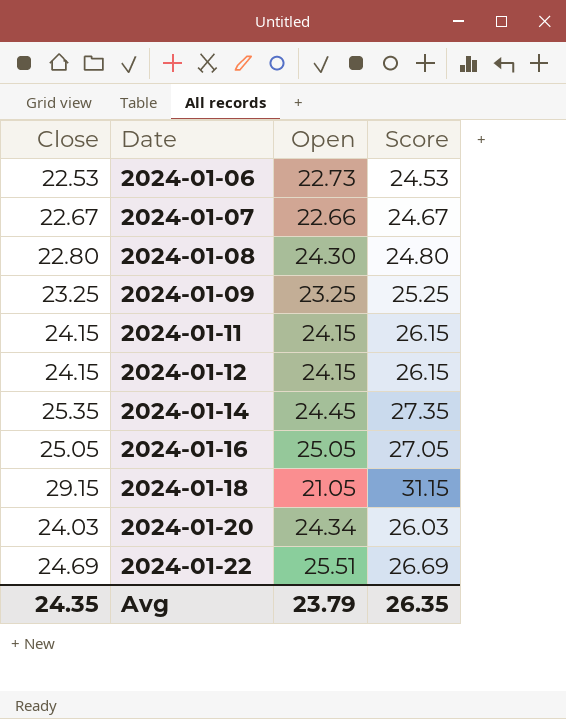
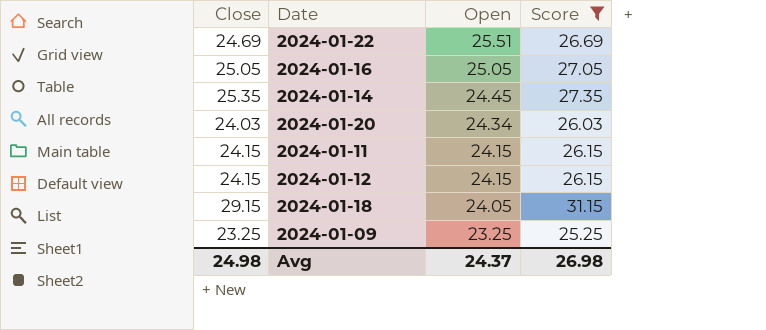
filter: none -> Score >= 25.25
row order: Date ascending -> Open descending
2024-01-18 | Open: 21.05 -> 24.05
Avg | Close: 24.35 -> 24.98
Avg | Open: 23.79 -> 24.37
Avg | Score: 26.35 -> 26.98

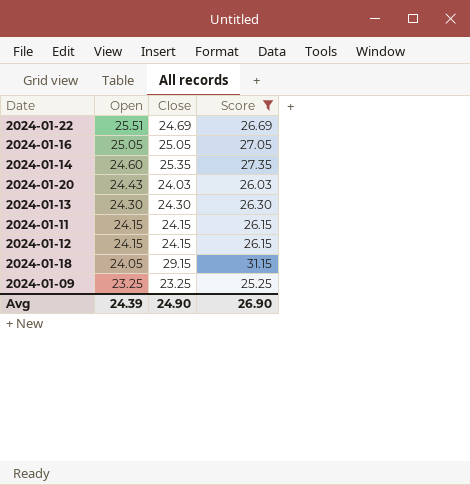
column Close | position: 1 -> 3
2024-01-14 | Open: 24.45 -> 24.60
2024-01-20 | Open: 24.34 -> 24.43
row 2024-01-13: none -> 24.30 | 24.30 | 26.30
Avg | Open: 24.37 -> 24.39
Avg | Close: 24.98 -> 24.90
Avg | Score: 26.98 -> 26.90

